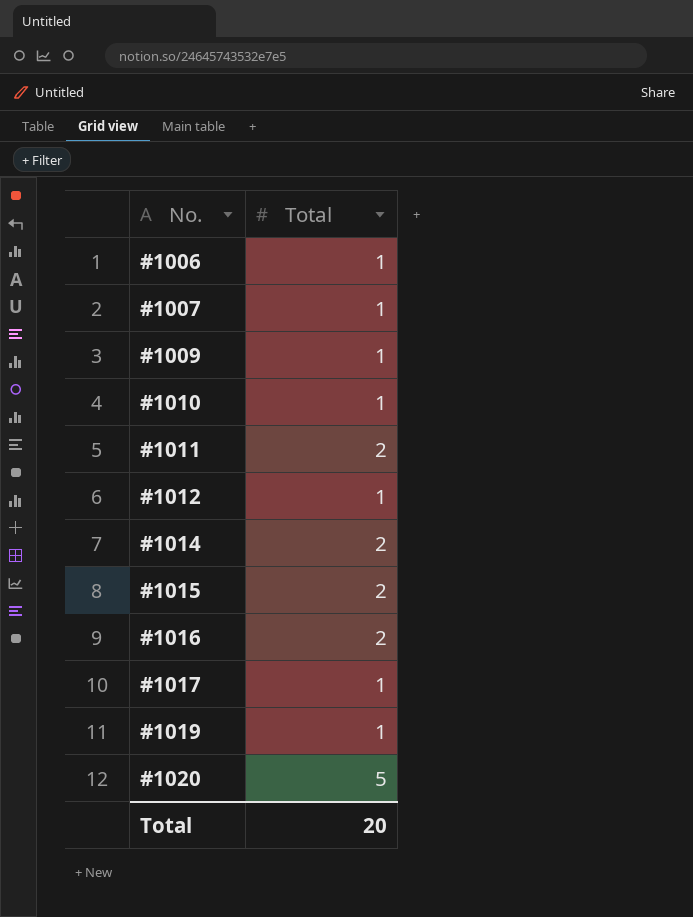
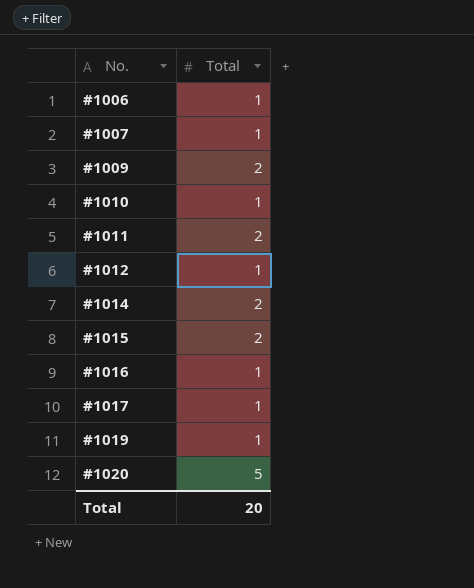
#1009 | Total: 1 -> 2
#1016 | Total: 2 -> 1

